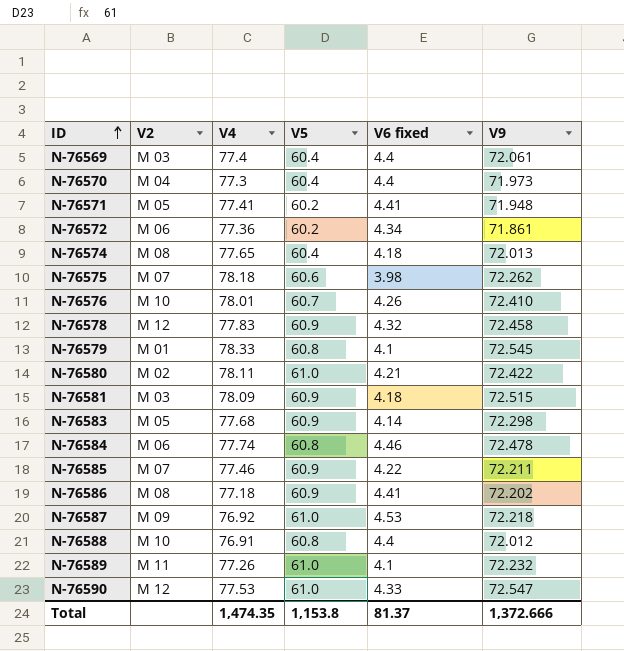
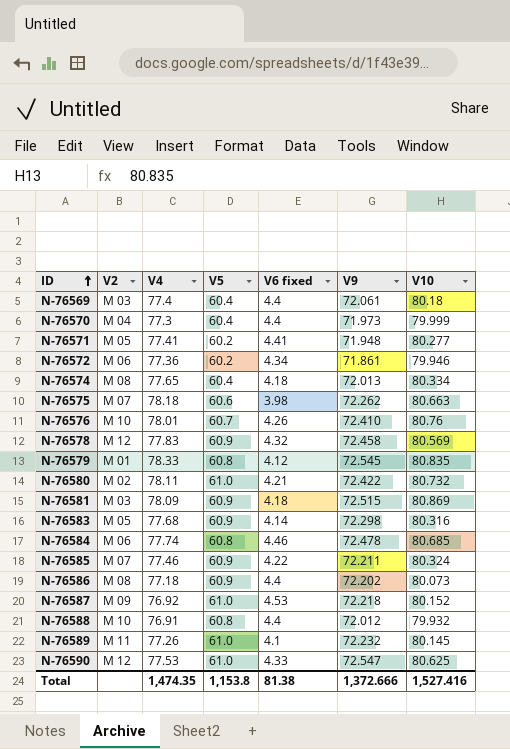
column V10 | position: none -> 7
N-76579 | V6 fixed: 4.1 -> 4.12
N-76586 | V6 fixed: 4.41 -> 4.4
Total | V6 fixed: 81.37 -> 81.38

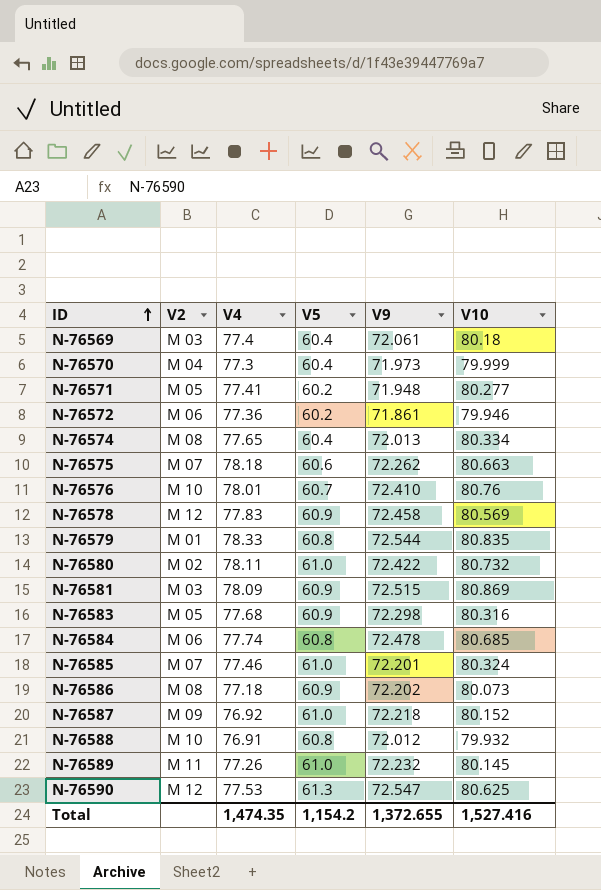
column V6 fixed | position: 5 -> none
N-76579 | V9: 72.545 -> 72.544
N-76585 | V5: 60.9 -> 61.0
N-76585 | V9: 72.211 -> 72.201
N-76590 | V5: 61.0 -> 61.3
Total | V5: 1,153.8 -> 1,154.2
Total | V9: 1,372.666 -> 1,372.655

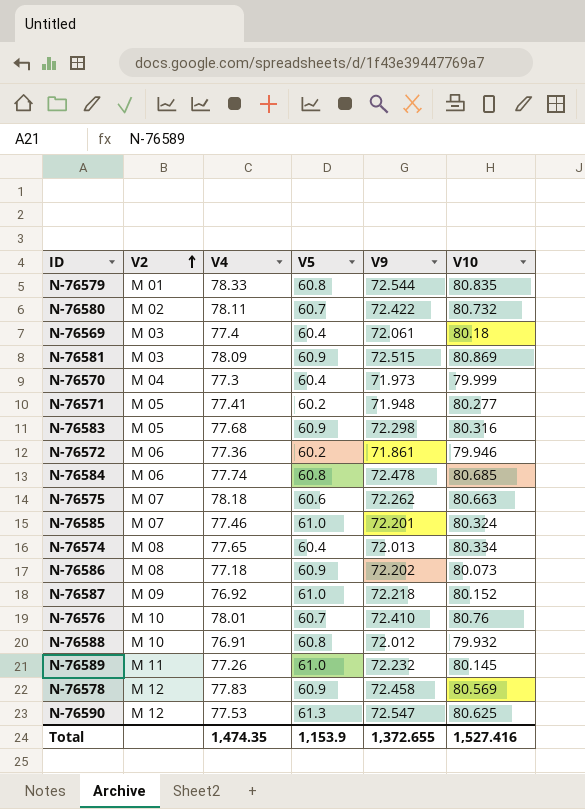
row order: ID ascending -> V2 ascending
N-76580 | V5: 61.0 -> 60.7
Total | V5: 1,154.2 -> 1,153.9

